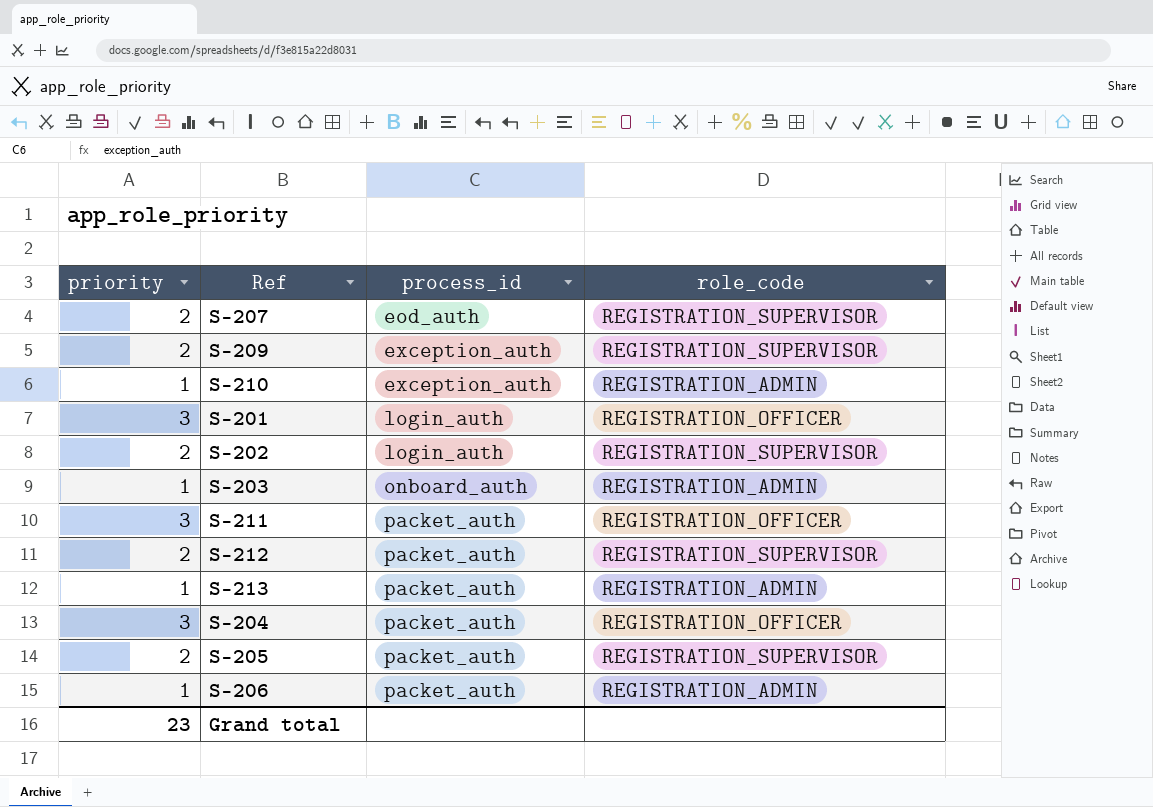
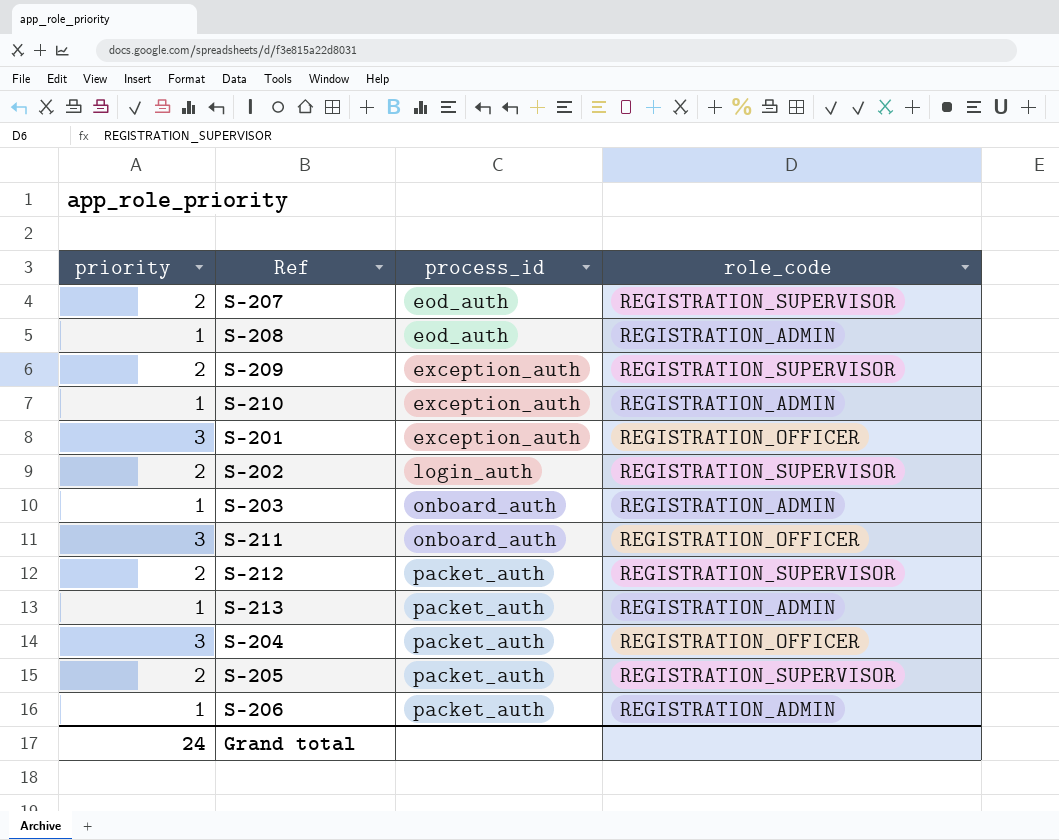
row S-208: none -> 1 | eod_auth | REGISTRATION_ADMIN
S-201 | process_id: login_auth -> exception_auth
S-211 | process_id: packet_auth -> onboard_auth
Grand total | priority: 23 -> 24

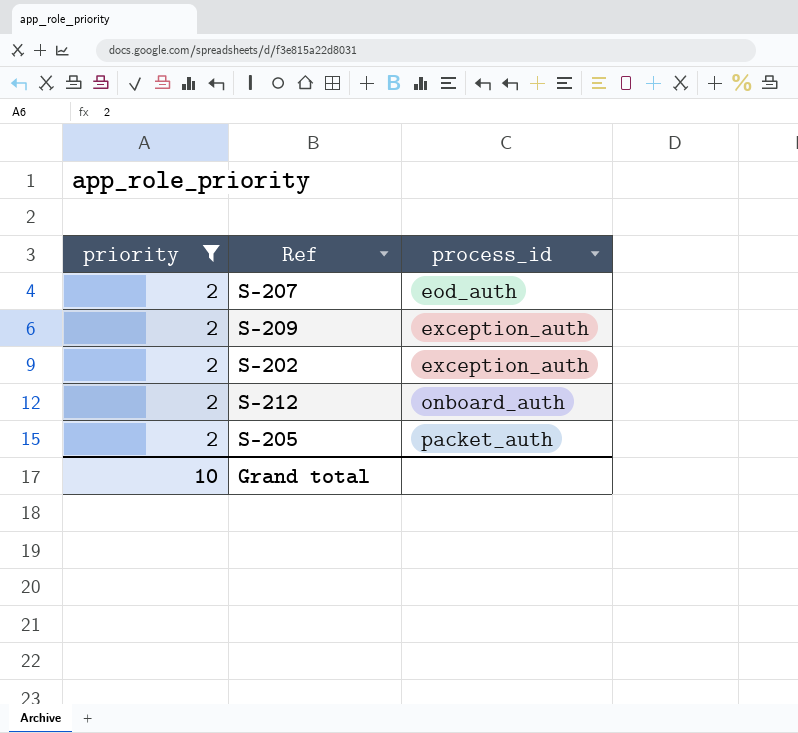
filter: none -> priority = 2
column role_code | position: 4 -> none
S-202 | process_id: login_auth -> exception_auth
S-212 | process_id: packet_auth -> onboard_auth
Grand total | priority: 24 -> 10

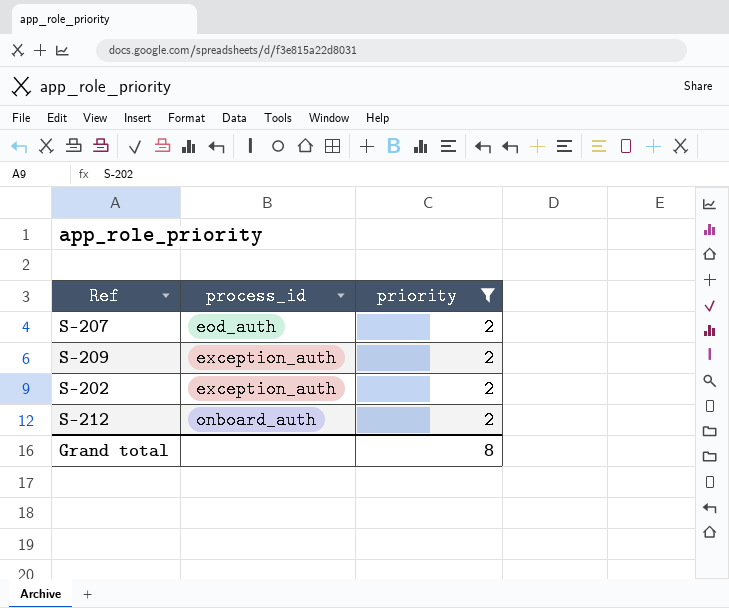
column priority | position: 1 -> 3
row S-205: 2 | packet_auth -> none
Grand total | priority: 10 -> 8

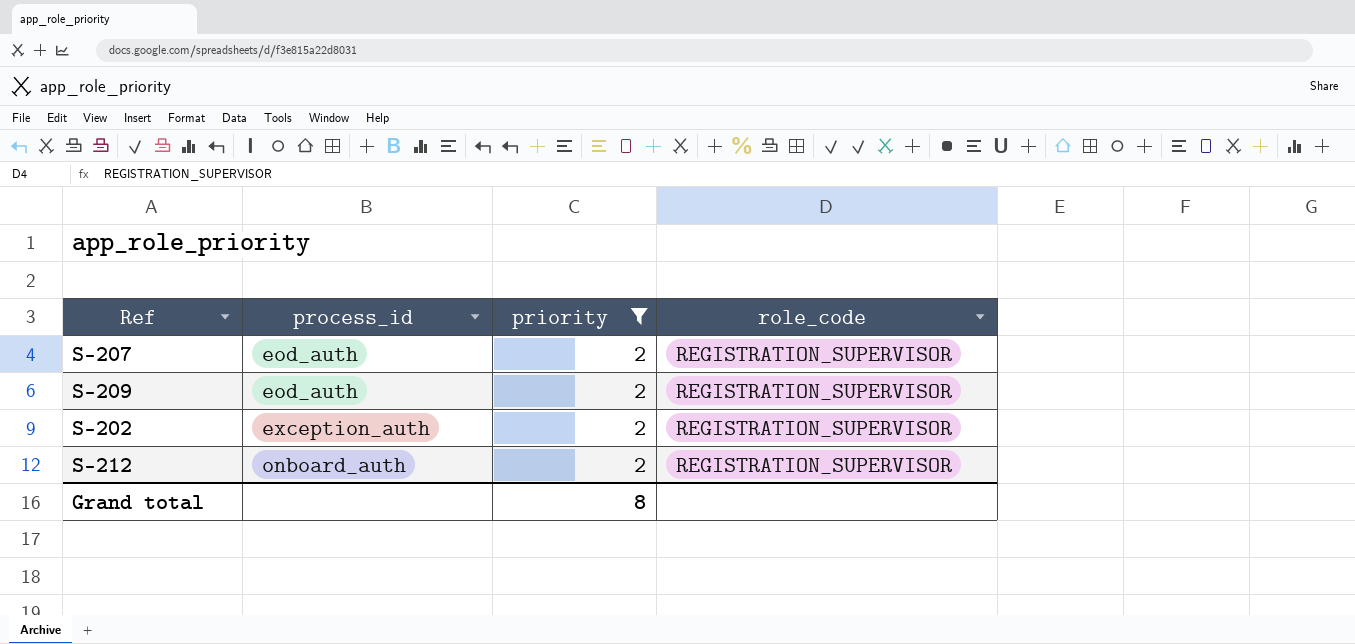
column role_code | position: none -> 4
S-209 | process_id: exception_auth -> eod_auth

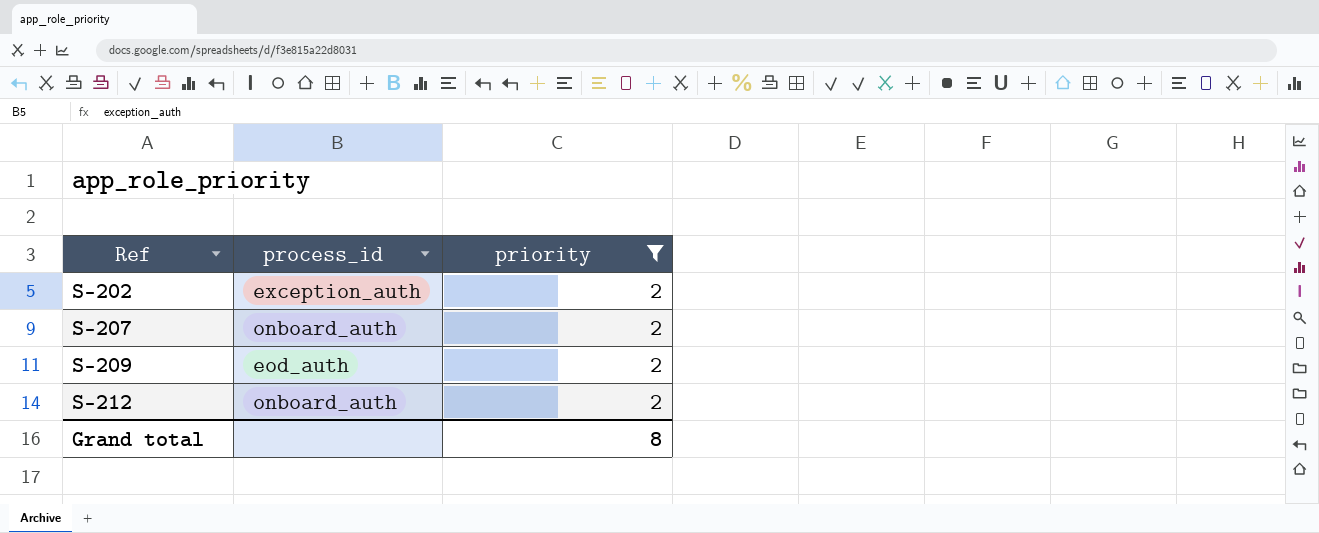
row order: process_id ascending -> Ref ascending
column role_code | position: 4 -> none
S-207 | process_id: eod_auth -> onboard_auth

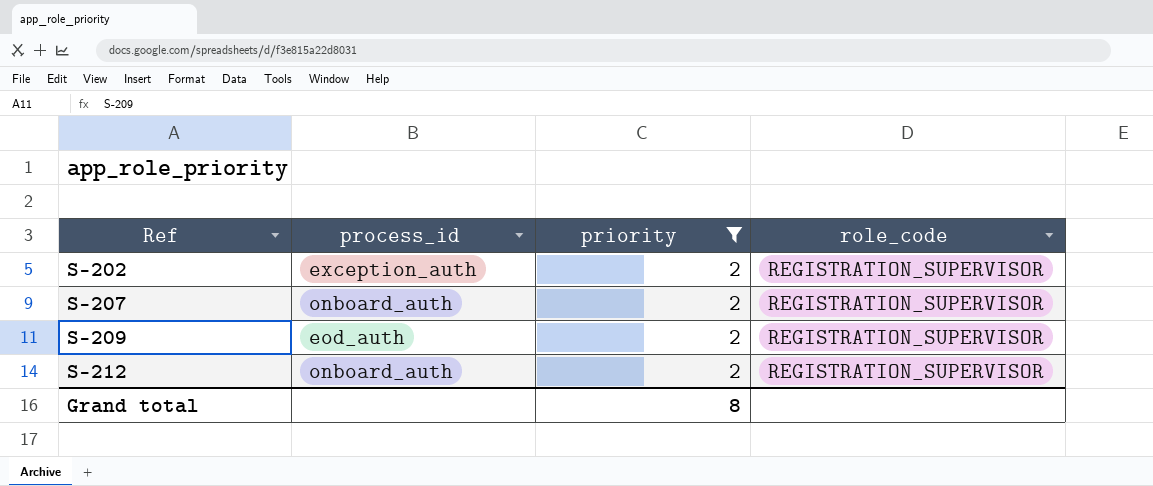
column role_code | position: none -> 4

